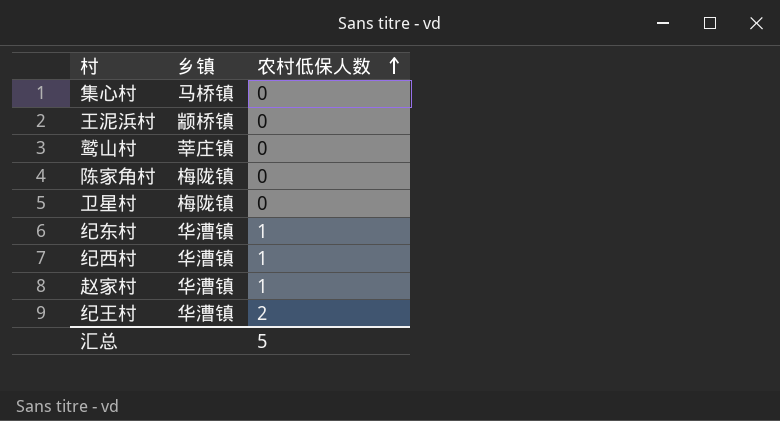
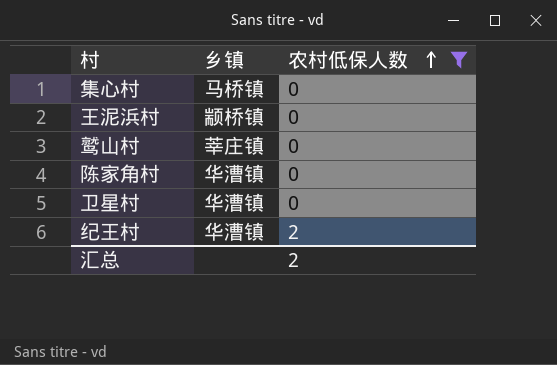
filter: none -> 农村低保人数 != 1
陈家角村 | 乡镇: 梅陇镇 -> 华漕镇
卫星村 | 乡镇: 梅陇镇 -> 华漕镇
汇总 | 农村低保人数: 5 -> 2

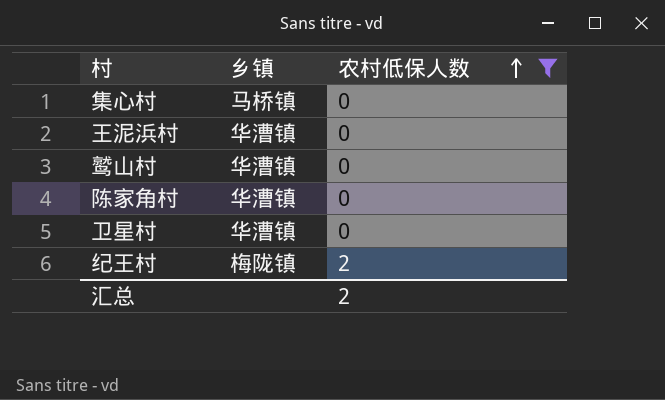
王泥浜村 | 乡镇: 颛桥镇 -> 华漕镇
鹫山村 | 乡镇: 莘庄镇 -> 华漕镇
纪王村 | 乡镇: 华漕镇 -> 梅陇镇

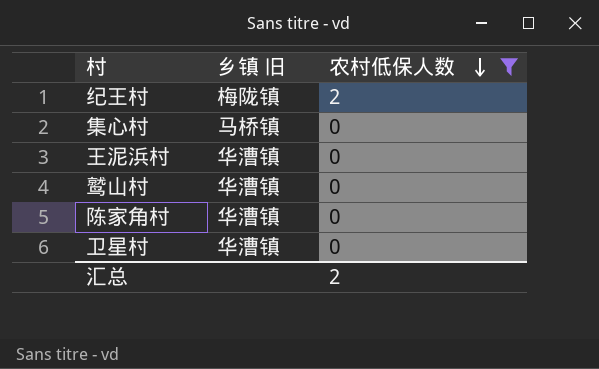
row order: 农村低保人数 ascending -> 农村低保人数 descending
column name: 乡镇 -> 乡镇 旧

